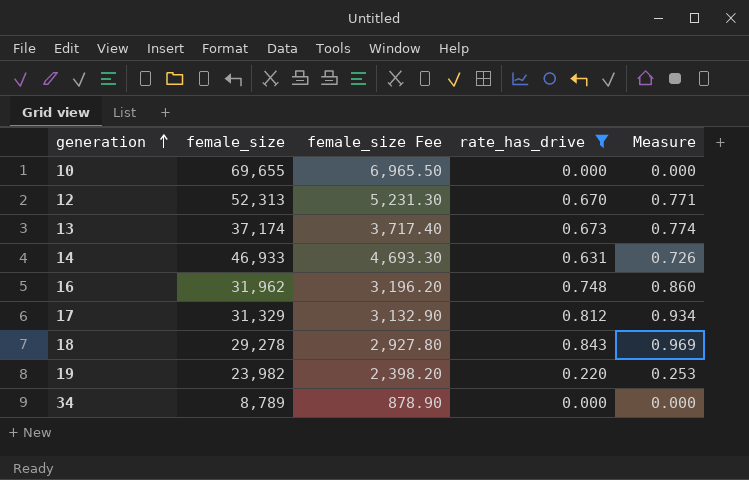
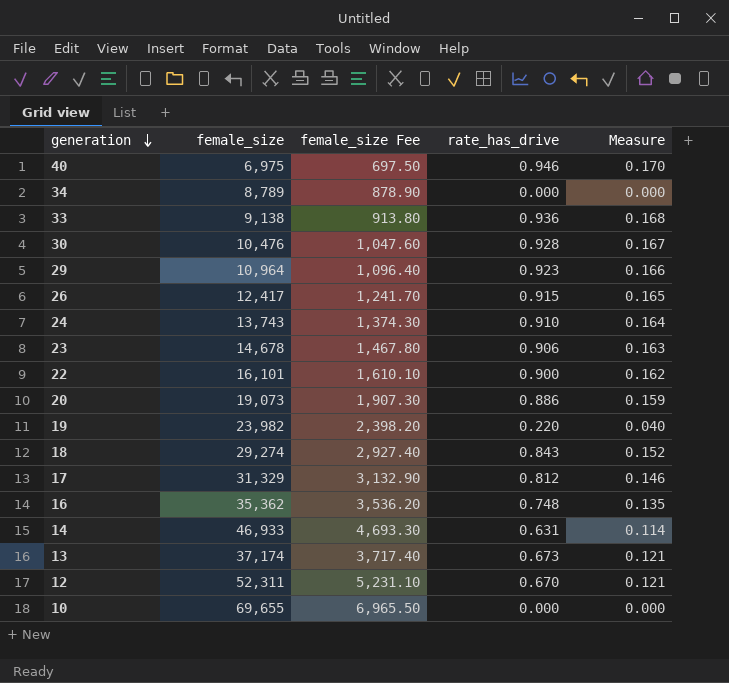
filter: rate_has_drive <= 0.843 -> none
row order: generation ascending -> generation descending
column Measure | formula: [rate_has_drive] * 1.15 -> [rate_has_drive] * 0.18
18 | female_size: 29,278 -> 29,274
18 | female_size Fee: 2,927.80 -> 2,927.40
16 | female_size: 31,962 -> 35,362
16 | female_size Fee: 3,196.20 -> 3,536.20
12 | female_size: 52,313 -> 52,311
12 | female_size Fee: 5,231.30 -> 5,231.10

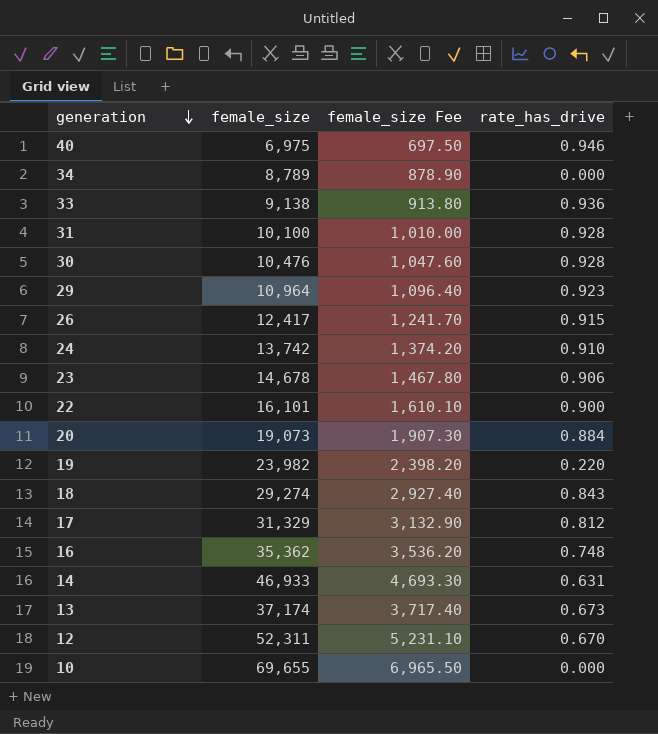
column Measure | formula: [rate_has_drive] * 0.18 -> none
row 31: none -> 10,100 | 1,010.00 | 0.928
24 | female_size: 13,743 -> 13,742
24 | female_size Fee: 1,374.30 -> 1,374.20
20 | rate_has_drive: 0.886 -> 0.884

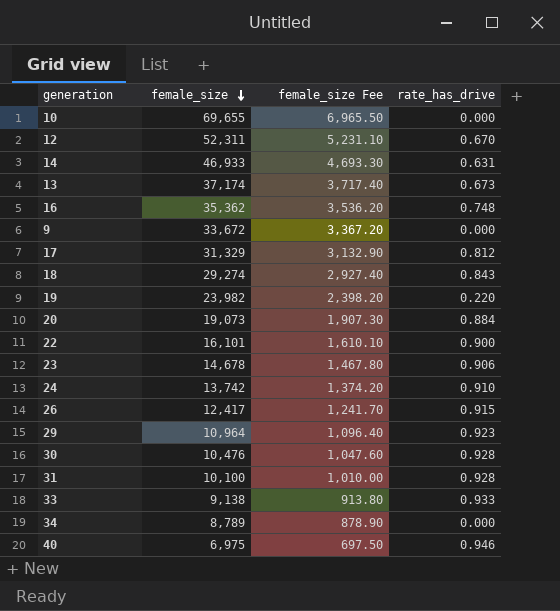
row order: generation descending -> female_size descending
row 9: none -> 33,672 | 3,367.20 | 0.000
33 | rate_has_drive: 0.936 -> 0.933

